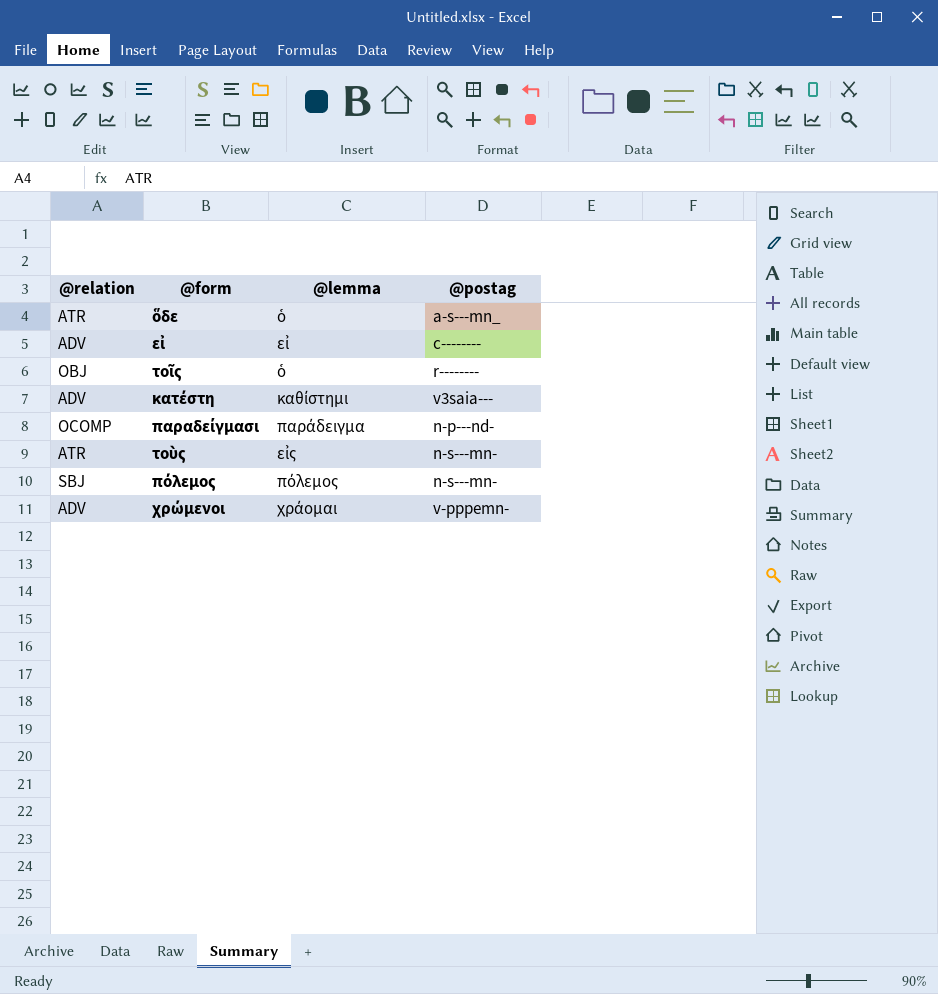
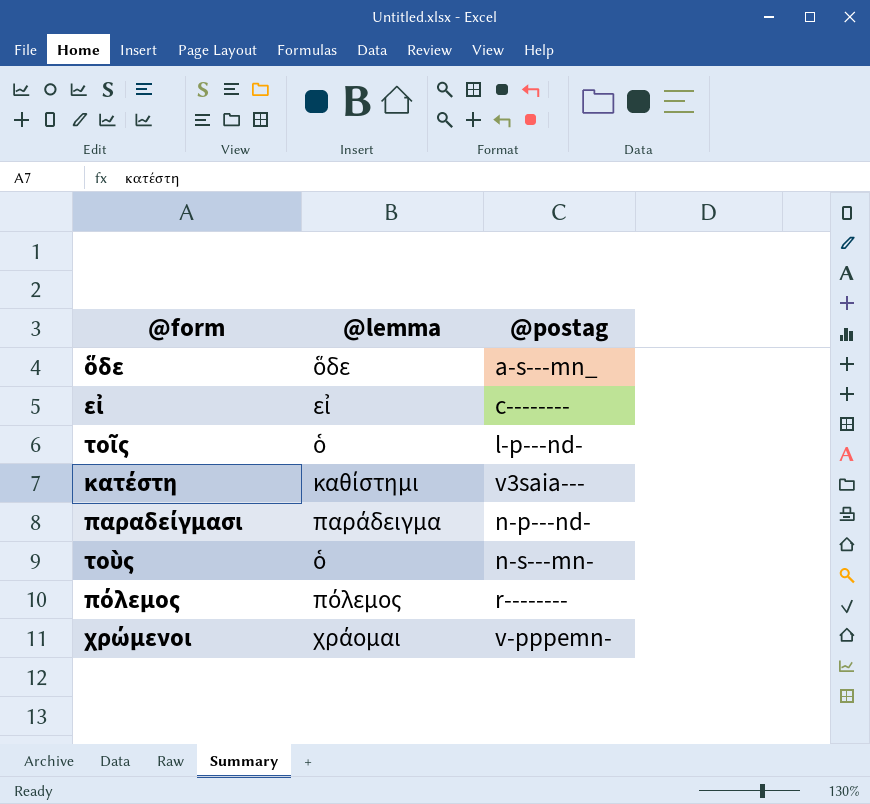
column @relation | position: 1 -> none
ὅδε | @lemma: ὁ -> ὅδε
τοῖς | @postag: r-------- -> l-p---nd-
τοὺς | @lemma: εἰς -> ὁ
πόλεμος | @postag: n-s---mn- -> r--------

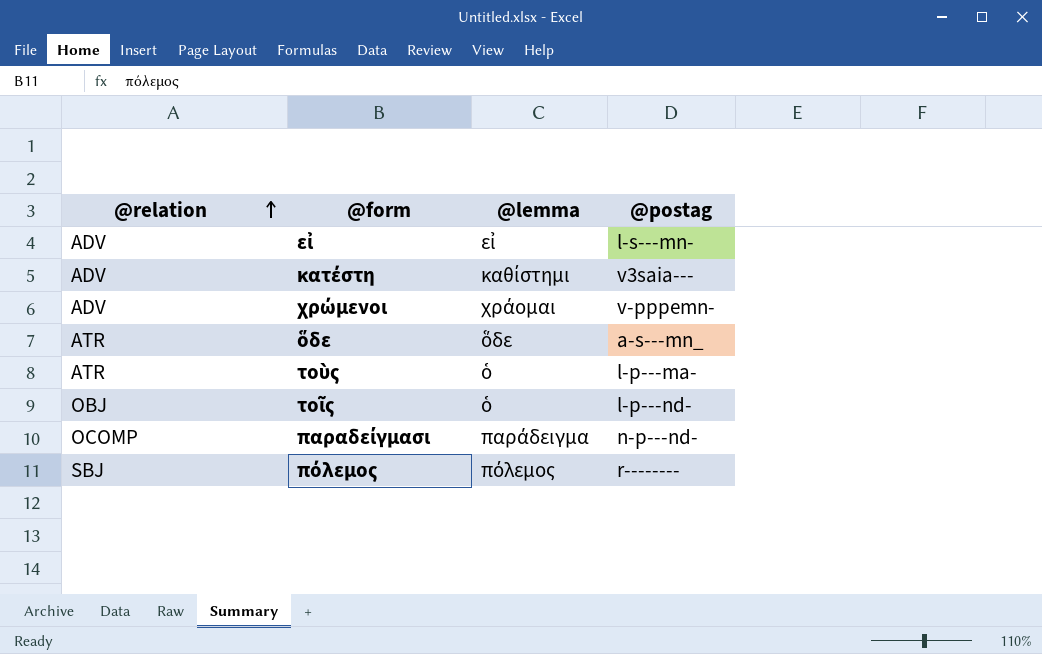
row order: none -> @relation ascending
column @relation | position: none -> 1
εἰ | @postag: c-------- -> l-s---mn-
τοὺς | @postag: n-s---mn- -> l-p---ma-

